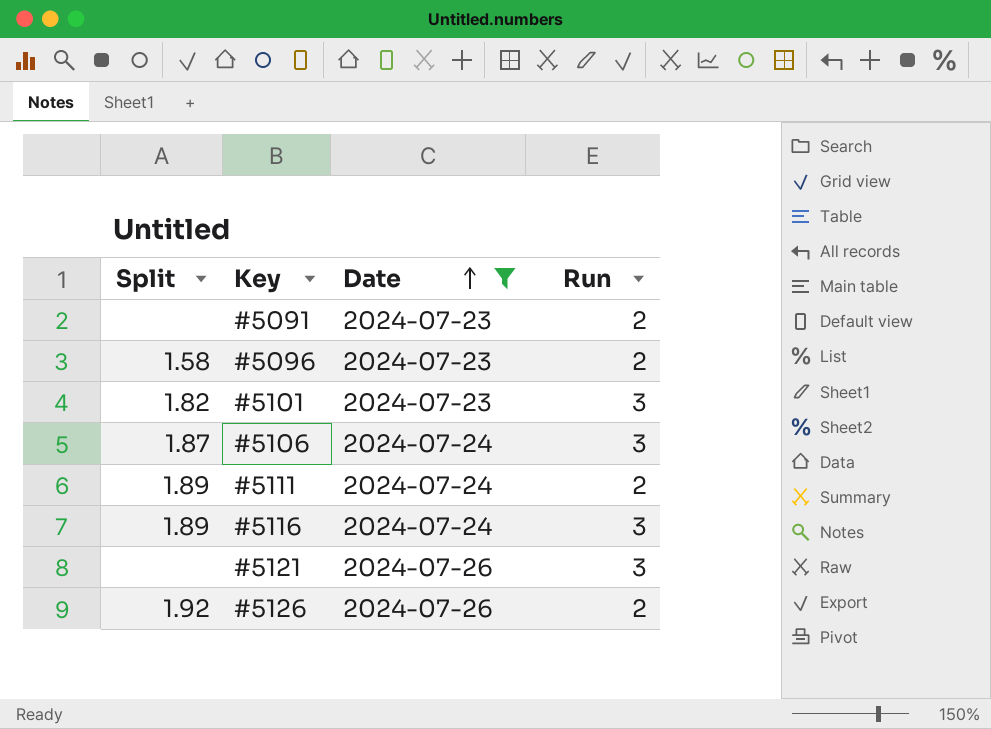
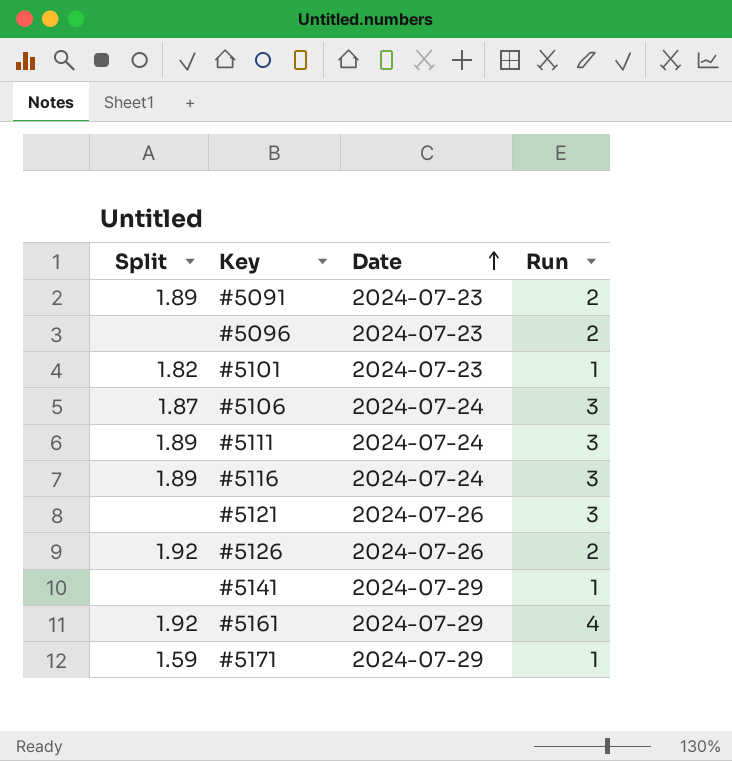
filter: Date != 2024-07-29 -> none
#5091 | Split: none -> 1.89
#5096 | Split: 1.58 -> none
#5101 | Run: 3 -> 1
#5111 | Run: 2 -> 3

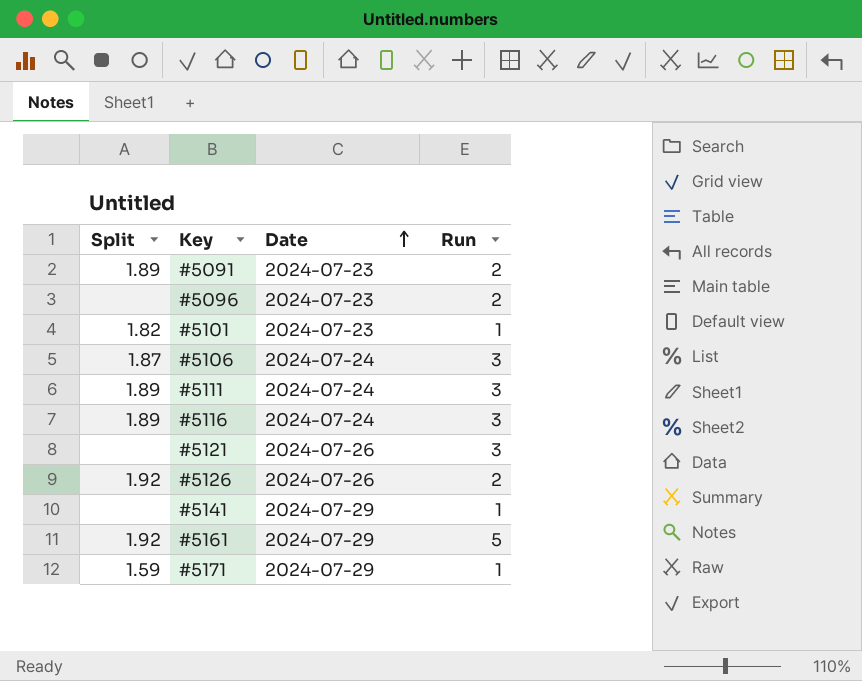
#5161 | Run: 4 -> 5

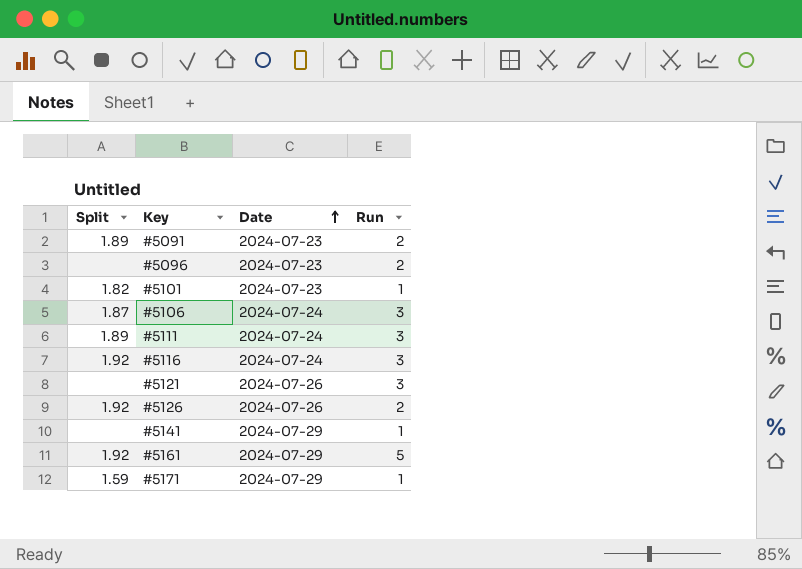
#5116 | Split: 1.89 -> 1.92

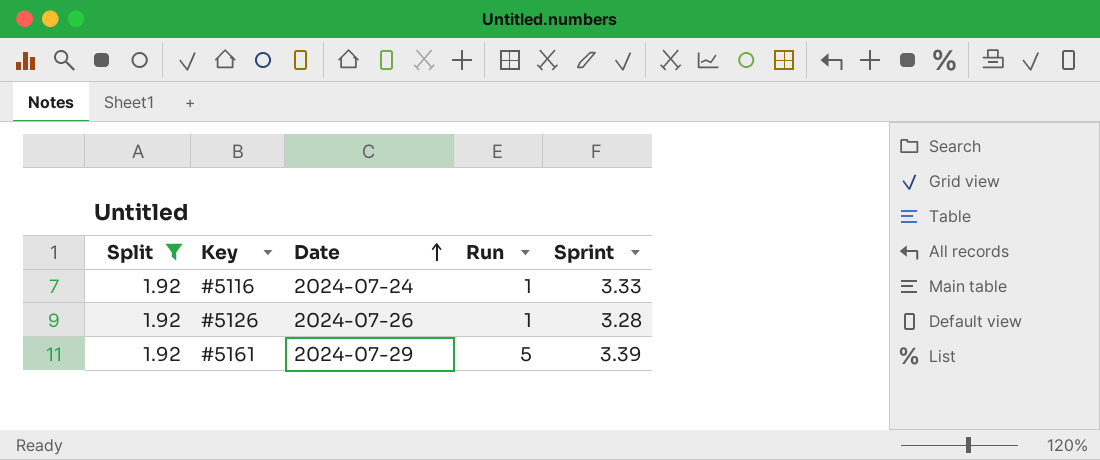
filter: none -> Split = 1.92
column Sprint | position: none -> 5
#5116 | Run: 3 -> 1
#5126 | Run: 2 -> 1

